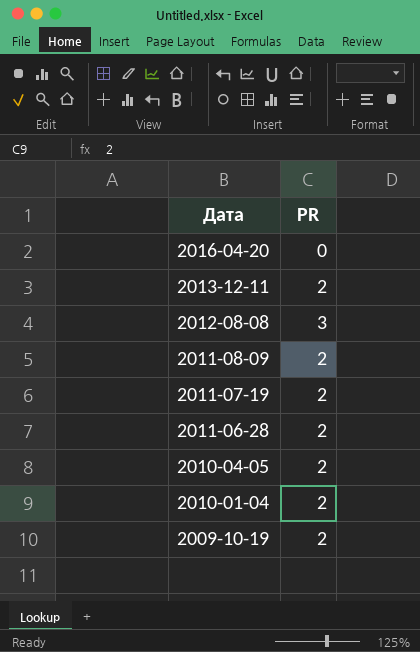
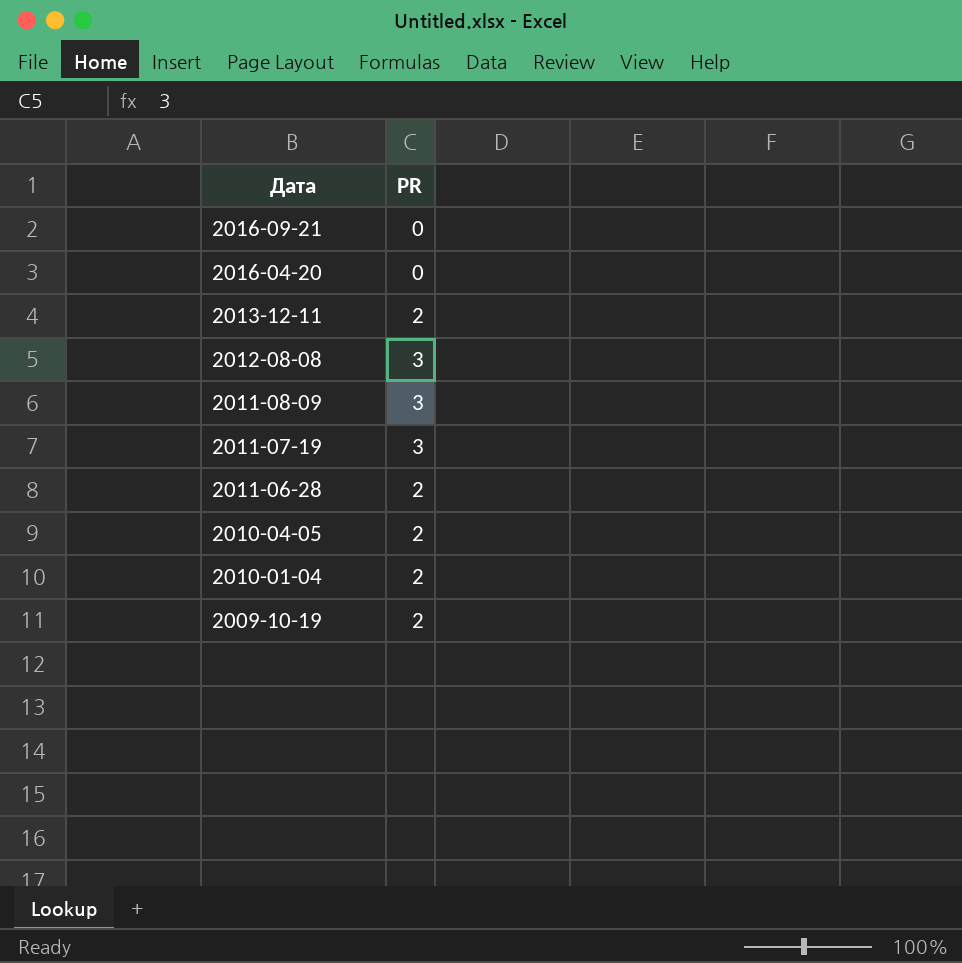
row 2016-09-21: none -> 0
2011-08-09 | PR: 2 -> 3
2011-07-19 | PR: 2 -> 3

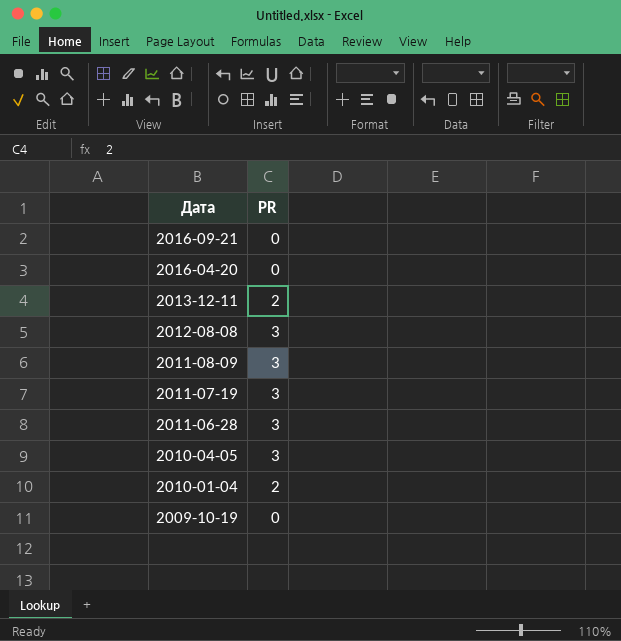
2011-06-28 | PR: 2 -> 3
2010-04-05 | PR: 2 -> 3
2009-10-19 | PR: 2 -> 0

